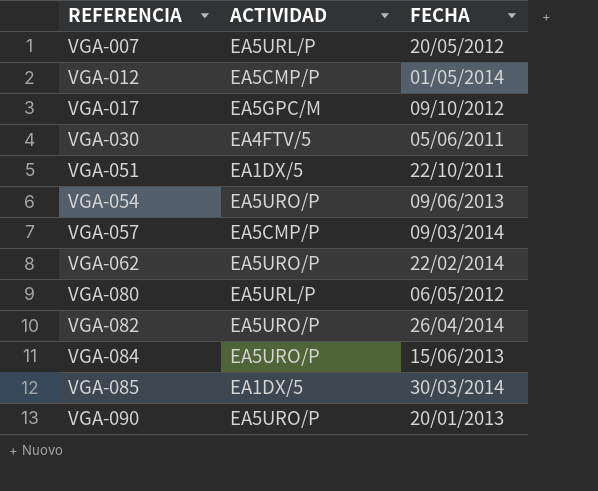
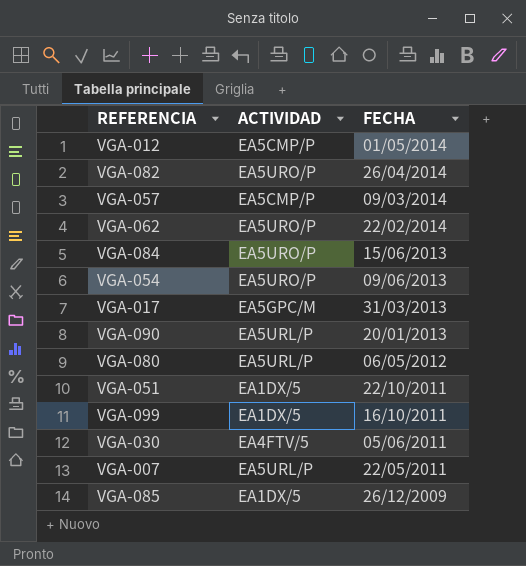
row order: REFERENCIA ascending -> FECHA descending
VGA-017 | FECHA: 09/10/2012 -> 31/03/2013
VGA-090 | ACTIVIDAD: EA5URO/P -> EA5URL/P
row VGA-099: none -> EA1DX/5 | 16/10/2011
VGA-007 | FECHA: 20/05/2012 -> 22/05/2011
VGA-085 | FECHA: 30/03/2014 -> 26/12/2009

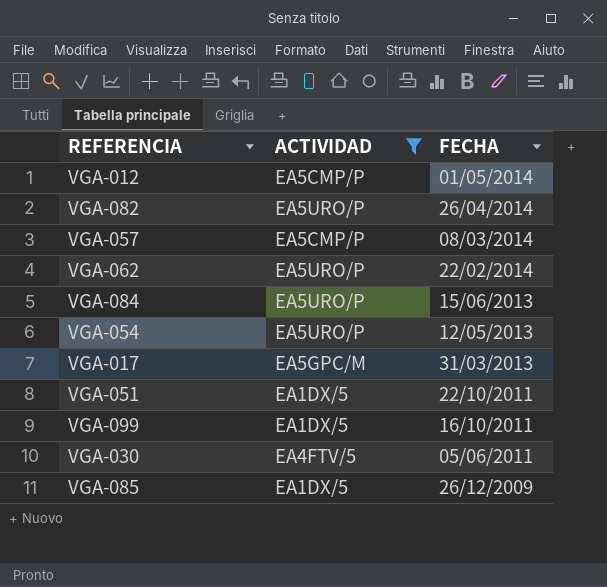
filter: none -> ACTIVIDAD != EA5URL/P
VGA-057 | FECHA: 09/03/2014 -> 08/03/2014
VGA-054 | FECHA: 09/06/2013 -> 12/05/2013

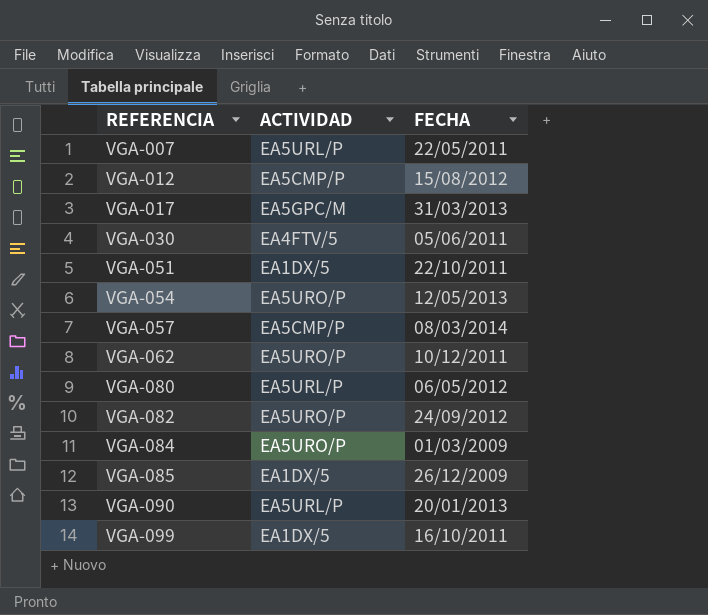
filter: ACTIVIDAD != EA5URL/P -> none
row order: FECHA descending -> REFERENCIA ascending
VGA-012 | FECHA: 01/05/2014 -> 15/08/2012
VGA-062 | FECHA: 22/02/2014 -> 10/12/2011
VGA-082 | FECHA: 26/04/2014 -> 24/09/2012
VGA-084 | FECHA: 15/06/2013 -> 01/03/2009

